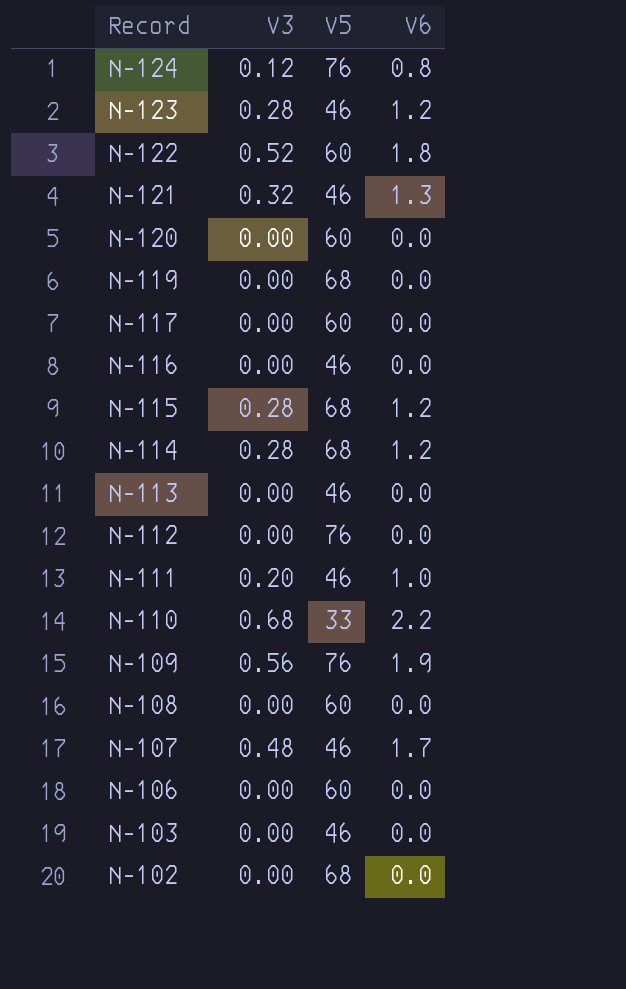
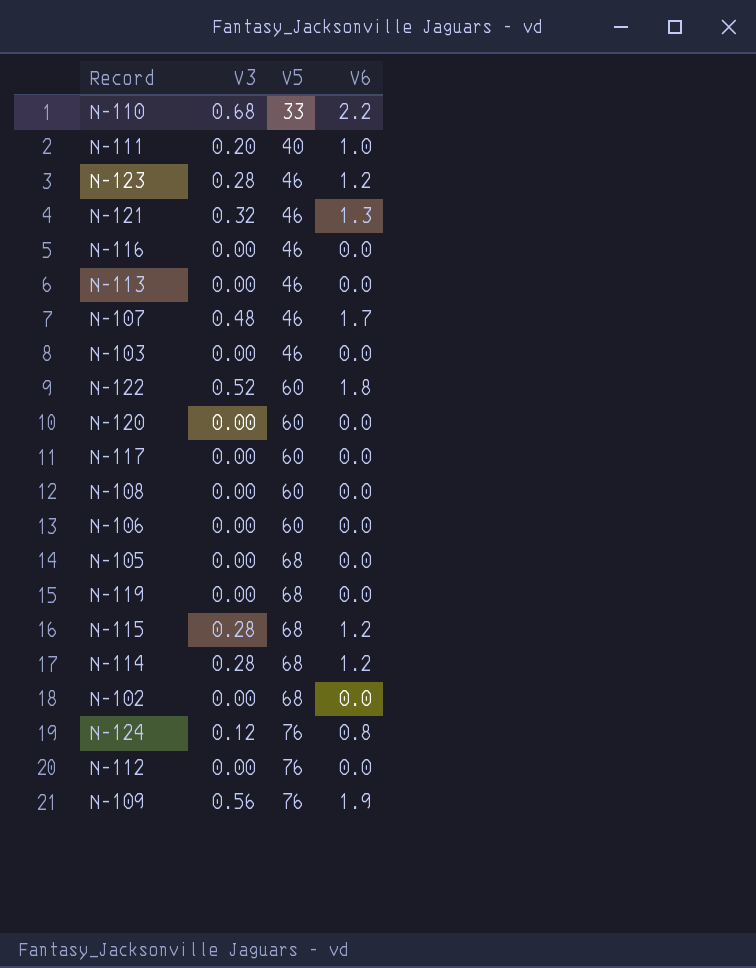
row order: Record descending -> V5 ascending
N-111 | V5: 46 -> 40
row N-105: none -> 0.00 | 68 | 0.0

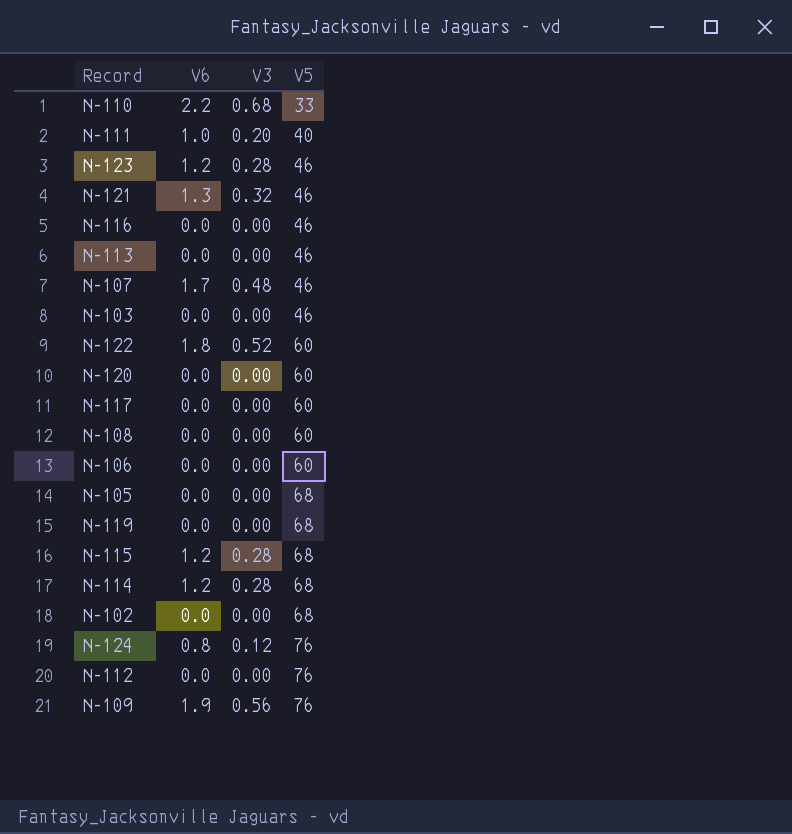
column V6 | position: 4 -> 2

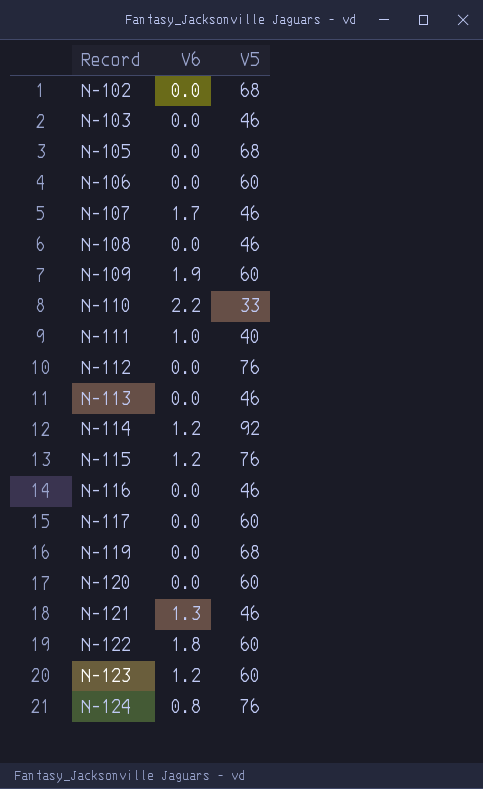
row order: V5 ascending -> Record ascending
column V3 | position: 3 -> none
N-108 | V5: 60 -> 46
N-109 | V5: 76 -> 60
N-114 | V5: 68 -> 92
N-115 | V5: 68 -> 76
N-123 | V5: 46 -> 60

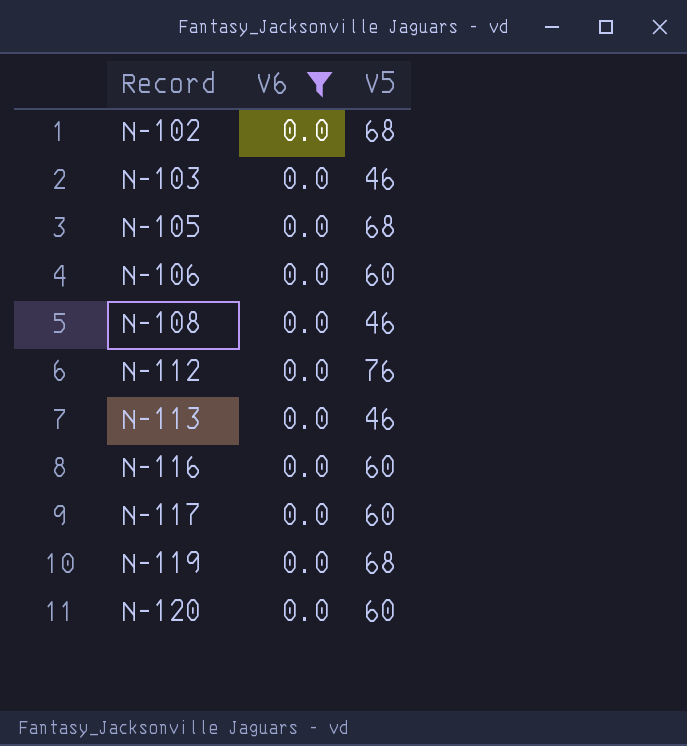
filter: none -> V6 = 0.0
N-116 | V5: 46 -> 60

